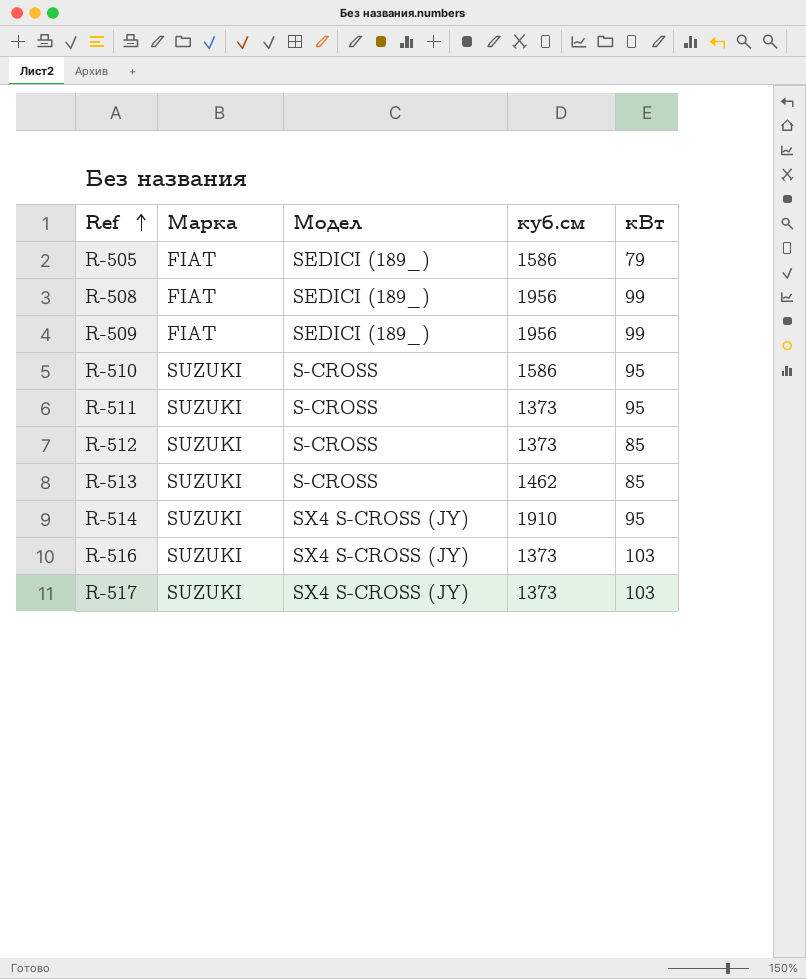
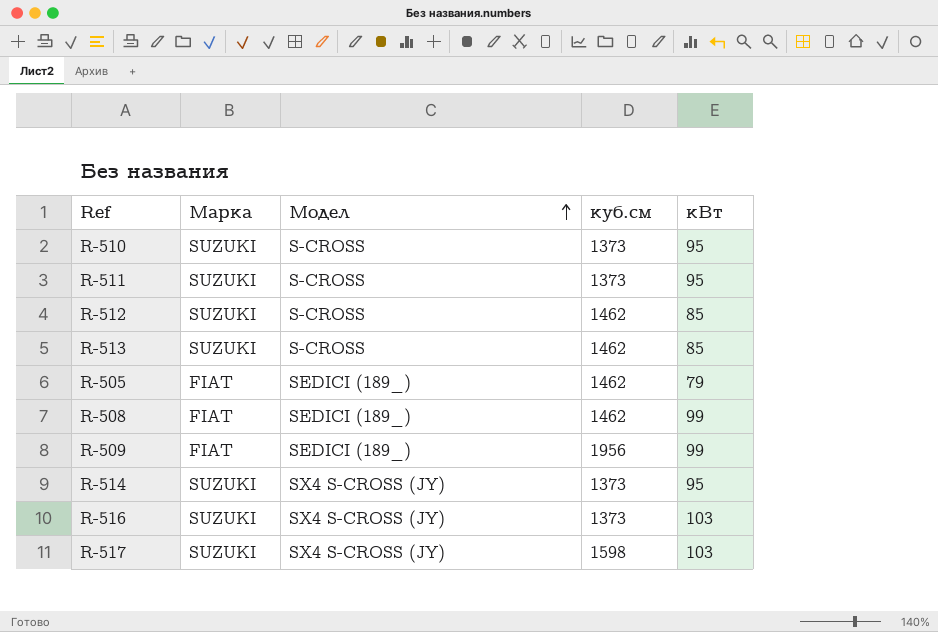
row order: Ref ascending -> Модел ascending
R-510 | куб.см: 1586 -> 1373
R-512 | куб.см: 1373 -> 1462
R-505 | куб.см: 1586 -> 1462
R-508 | куб.см: 1956 -> 1462
R-514 | куб.см: 1910 -> 1373
R-517 | куб.см: 1373 -> 1598

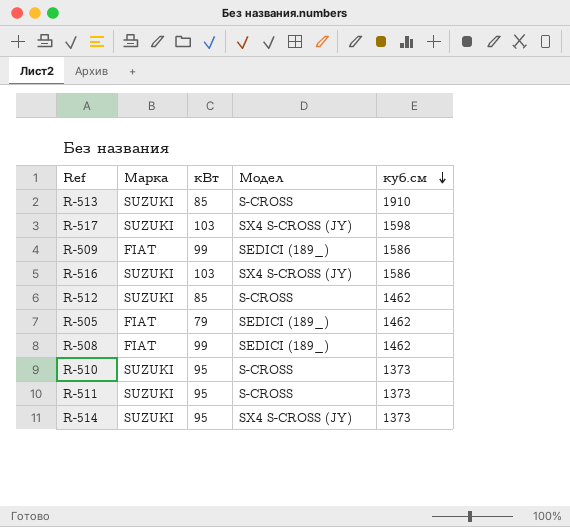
row order: Модел ascending -> куб.см descending
column кВт | position: 5 -> 3
R-513 | куб.см: 1462 -> 1910
R-509 | куб.см: 1956 -> 1586
R-516 | куб.см: 1373 -> 1586

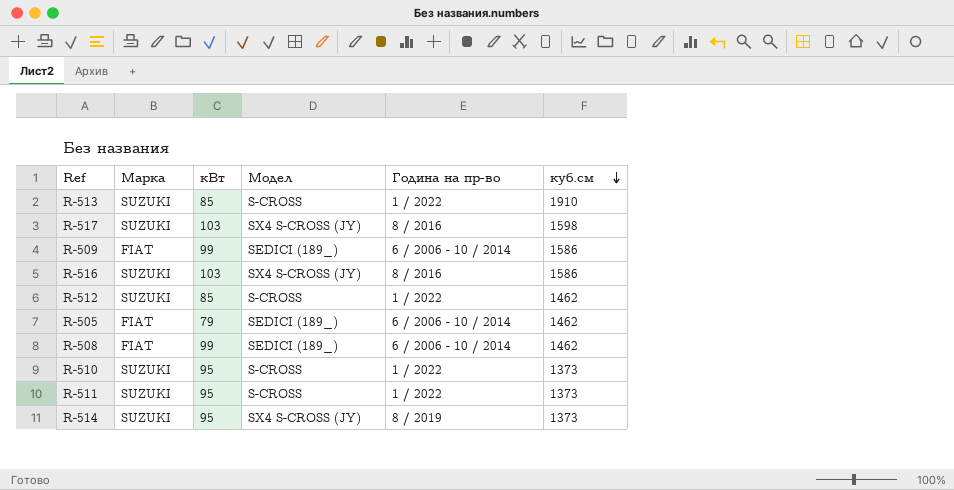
column Година на пр-во | position: none -> 5

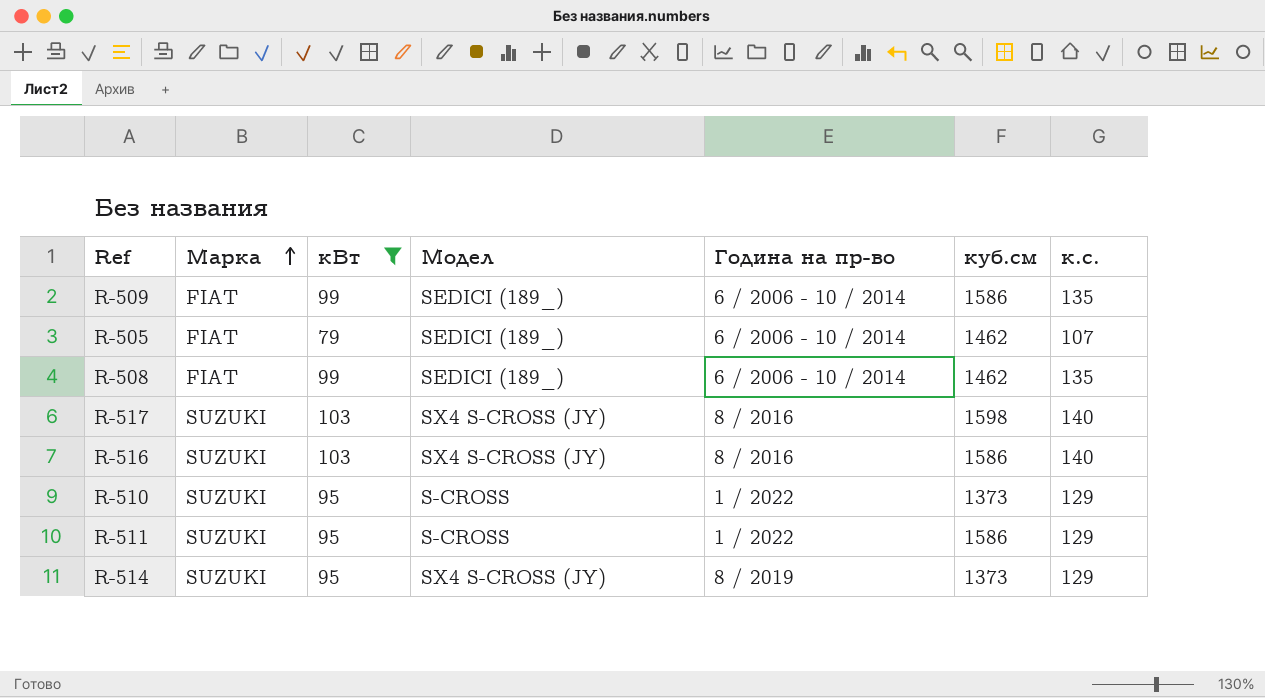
filter: none -> кВт != 85
row order: куб.см descending -> Марка ascending
column к.с. | position: none -> 7
R-511 | куб.см: 1373 -> 1586

